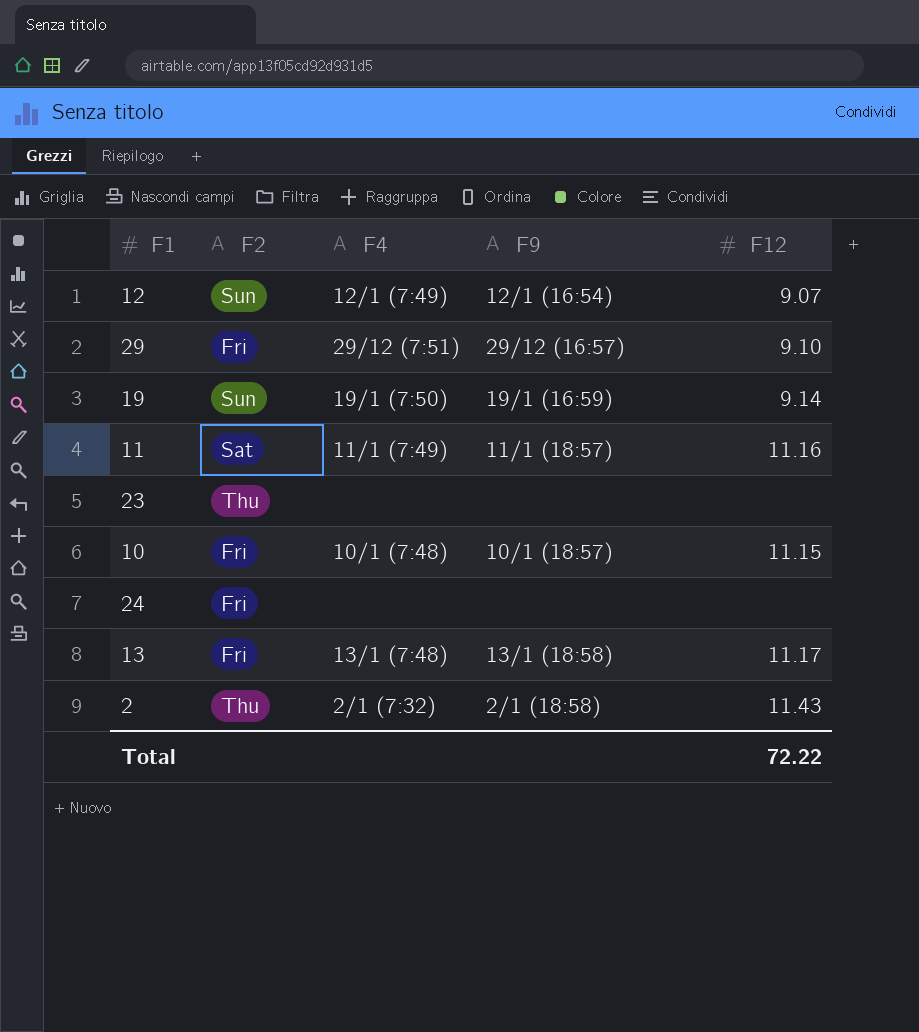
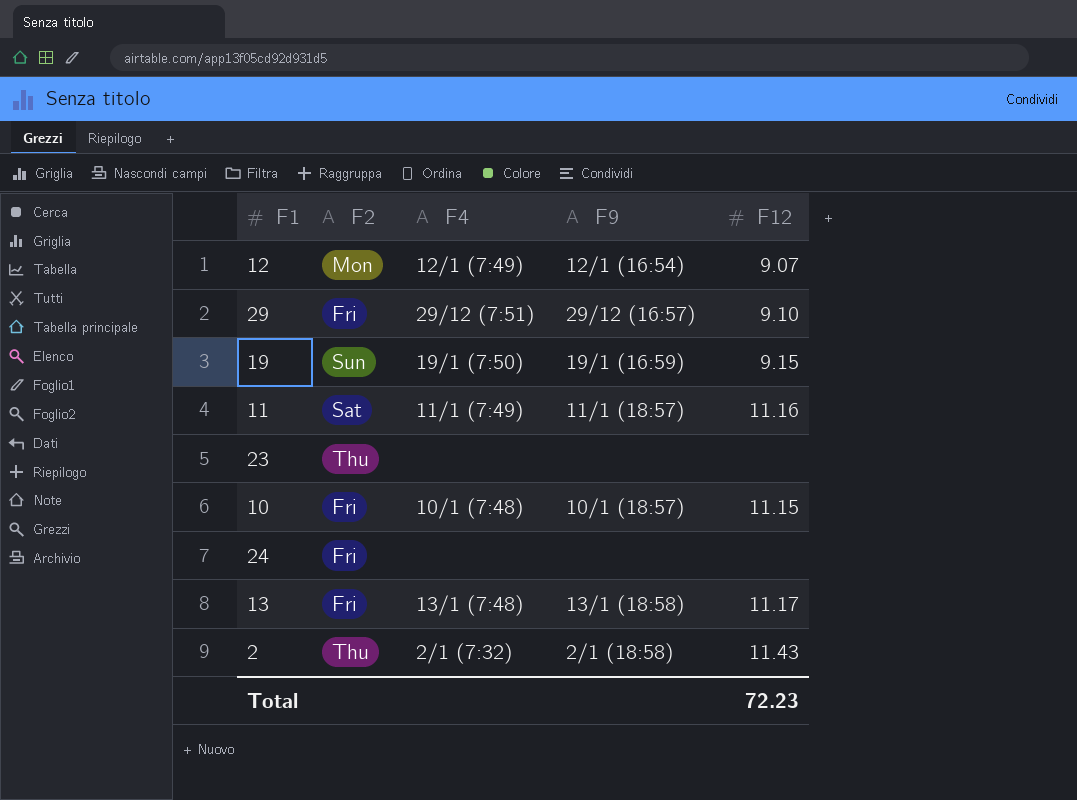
12 | F2: Sun -> Mon
19 | F12: 9.14 -> 9.15
Total | F12: 72.22 -> 72.23

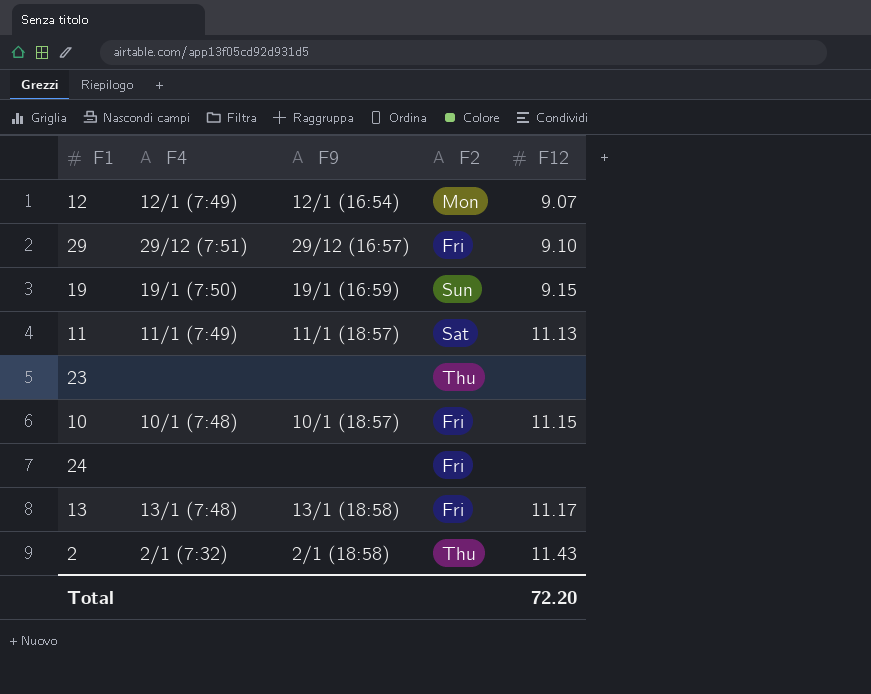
column F2 | position: 2 -> 4
11 | F12: 11.16 -> 11.13
Total | F12: 72.23 -> 72.20

